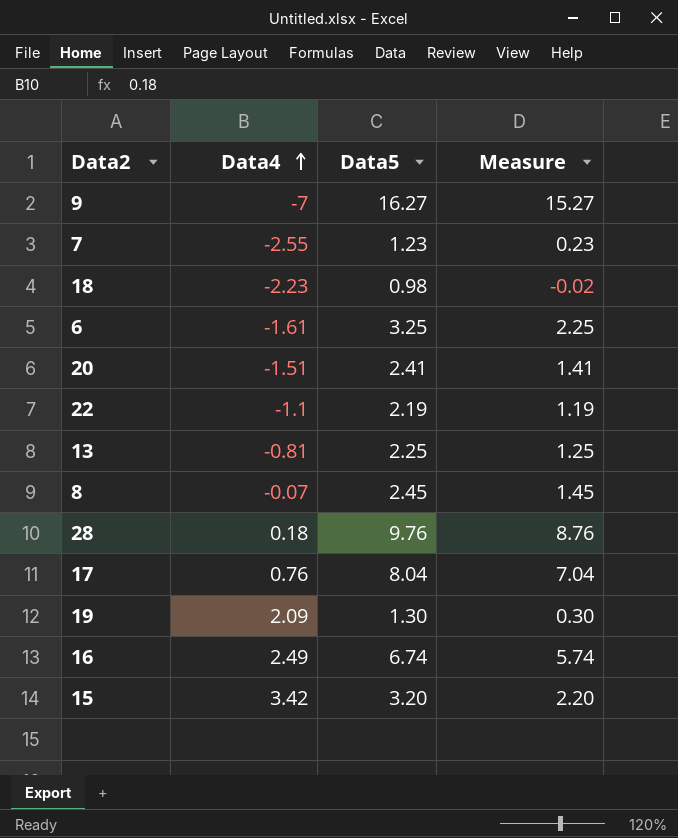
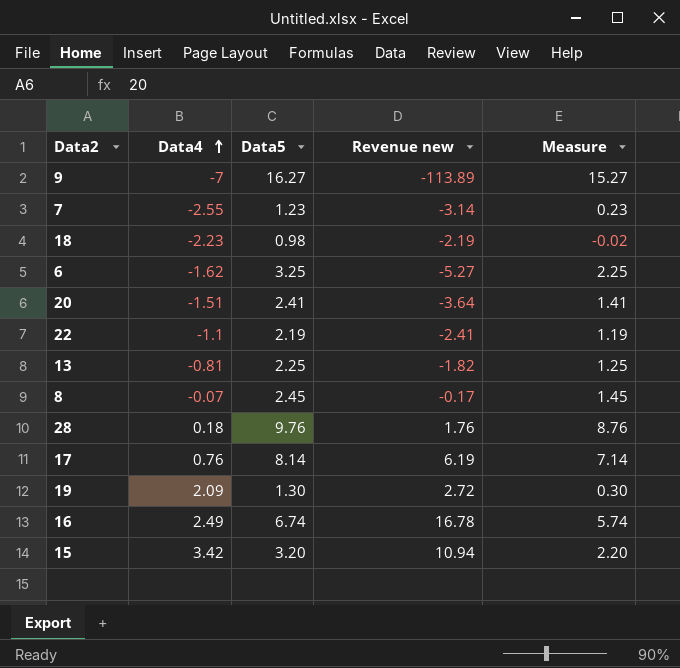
column Revenue new | formula: none -> [Data4] * [Data5]
6 | Data4: -1.61 -> -1.62
17 | Data5: 8.04 -> 8.14
17 | Measure: 7.04 -> 7.14

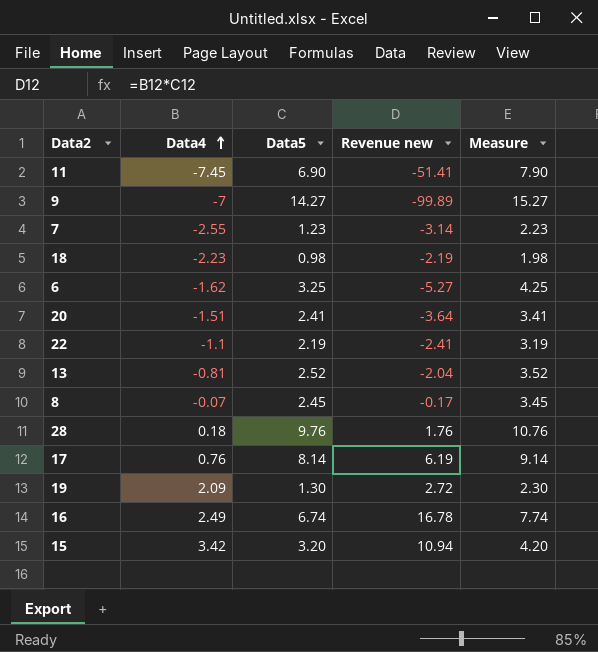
column Measure | formula: [Data5] - 1 -> [Data5] + 1
row 11: none -> -7.45 | 6.90 | -51.41 | 7.90
9 | Data5: 16.27 -> 14.27
9 | Revenue new: -113.89 -> -99.89
13 | Data5: 2.25 -> 2.52
13 | Revenue new: -1.82 -> -2.04

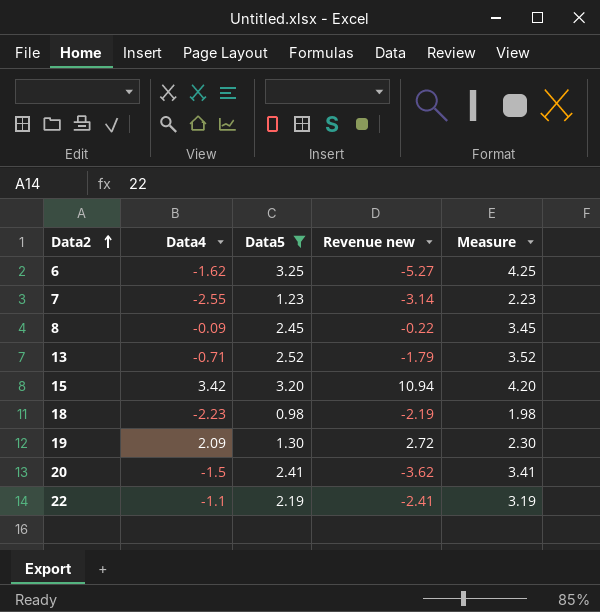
filter: none -> Data5 <= 3.25
row order: Data4 ascending -> Data2 ascending
8 | Data4: -0.07 -> -0.09
8 | Revenue new: -0.17 -> -0.22
13 | Data4: -0.81 -> -0.71
13 | Revenue new: -2.04 -> -1.79
20 | Data4: -1.51 -> -1.5
20 | Revenue new: -3.64 -> -3.62

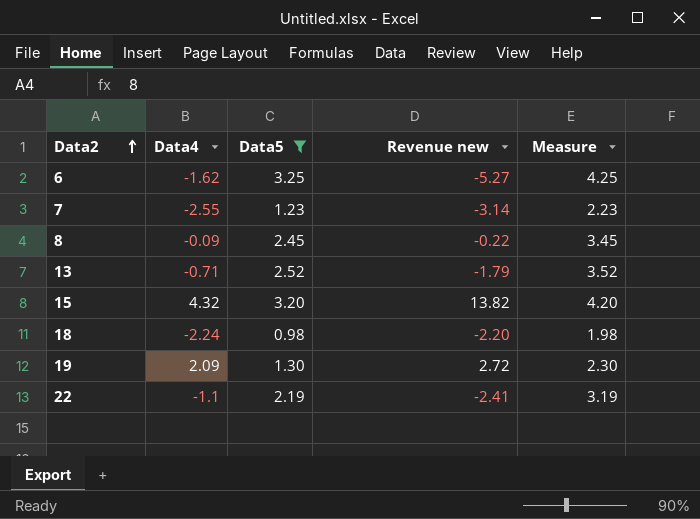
row 20: -1.5 | 2.41 | -3.62 | 3.41 -> none
15 | Data4: 3.42 -> 4.32
15 | Revenue new: 10.94 -> 13.82
18 | Data4: -2.23 -> -2.24
18 | Revenue new: -2.19 -> -2.20

